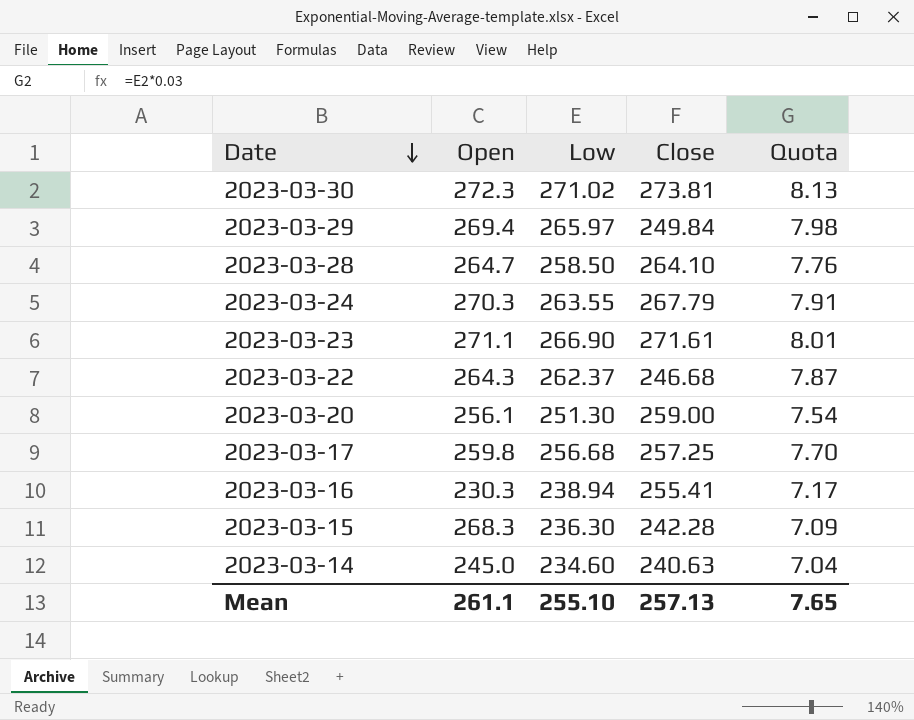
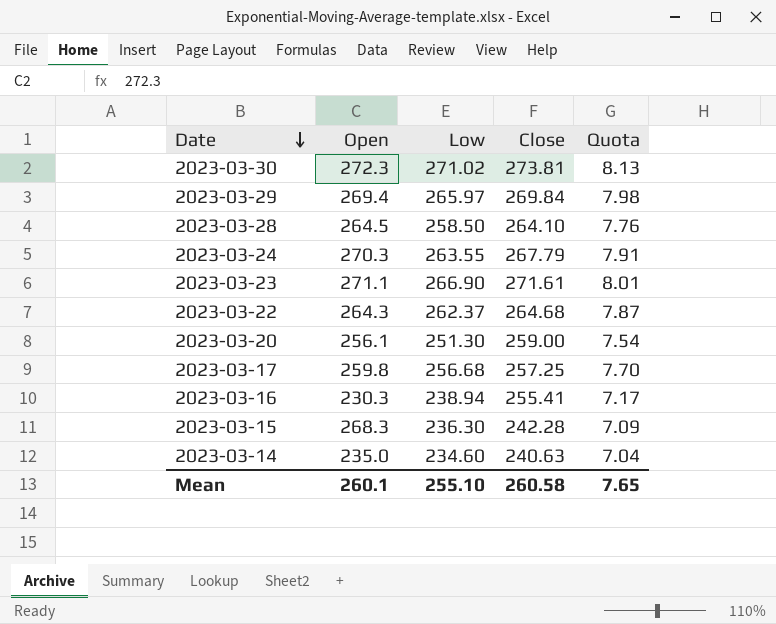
2023-03-29 | Close: 249.84 -> 269.84
2023-03-28 | Open: 264.7 -> 264.5
2023-03-22 | Close: 246.68 -> 264.68
2023-03-14 | Open: 245.0 -> 235.0
Mean | Open: 261.1 -> 260.1
Mean | Close: 257.13 -> 260.58

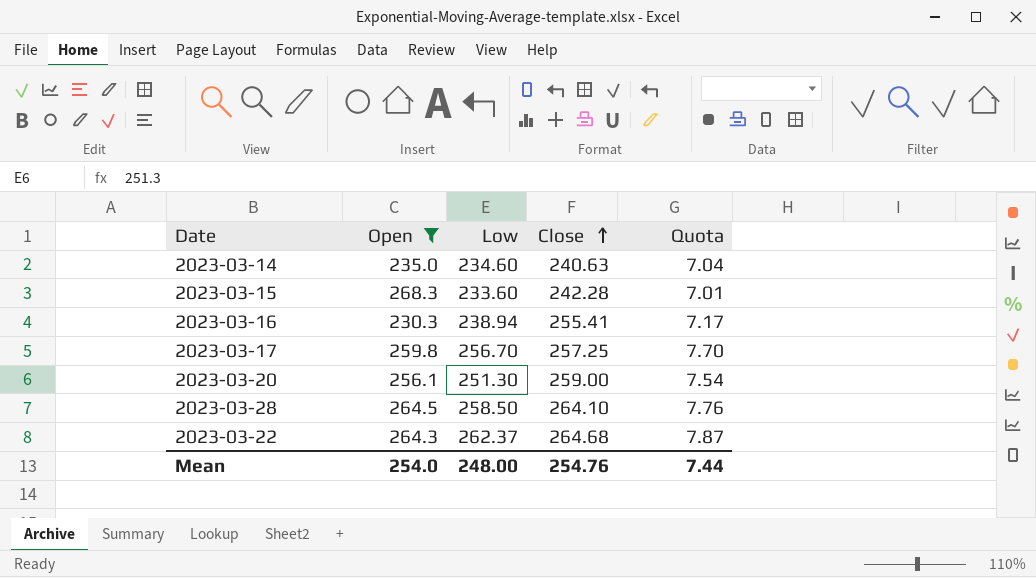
filter: none -> Open <= 268.3
row order: Date descending -> Close ascending
2023-03-15 | Low: 236.30 -> 233.60
2023-03-15 | Quota: 7.09 -> 7.01
2023-03-17 | Low: 256.68 -> 256.70
Mean | Open: 260.1 -> 254.0
Mean | Low: 255.10 -> 248.00
Mean | Close: 260.58 -> 254.76
Mean | Quota: 7.65 -> 7.44

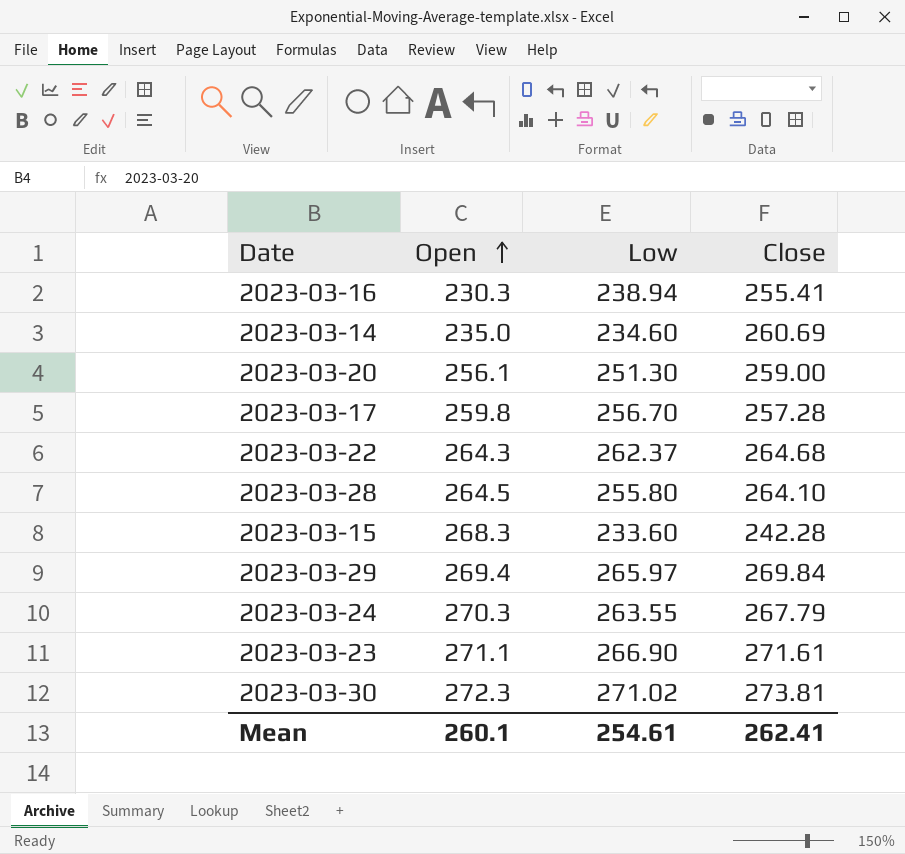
filter: Open <= 268.3 -> none
row order: Close ascending -> Open ascending
column Quota | formula: [Low] * 0.03 -> none
2023-03-14 | Close: 240.63 -> 260.69
2023-03-17 | Close: 257.25 -> 257.28
2023-03-28 | Low: 258.50 -> 255.80
Mean | Open: 254.0 -> 260.1
Mean | Low: 248.00 -> 254.61
Mean | Close: 254.76 -> 262.41

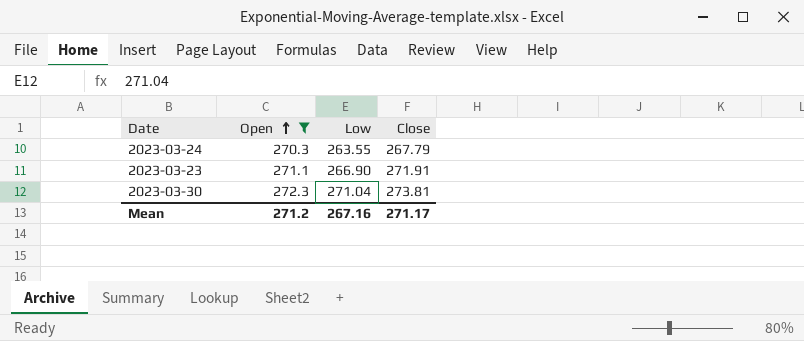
filter: none -> Open >= 270.3
2023-03-23 | Close: 271.61 -> 271.91
2023-03-30 | Low: 271.02 -> 271.04
Mean | Open: 260.1 -> 271.2
Mean | Low: 254.61 -> 267.16
Mean | Close: 262.41 -> 271.17

